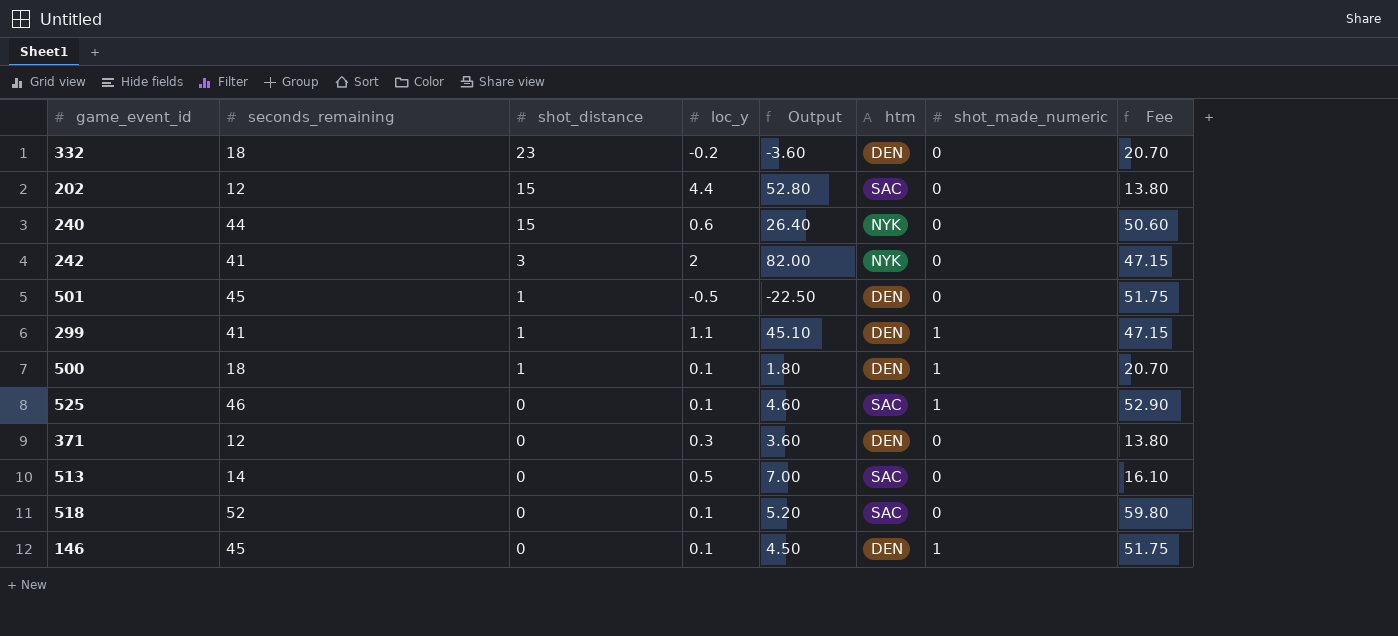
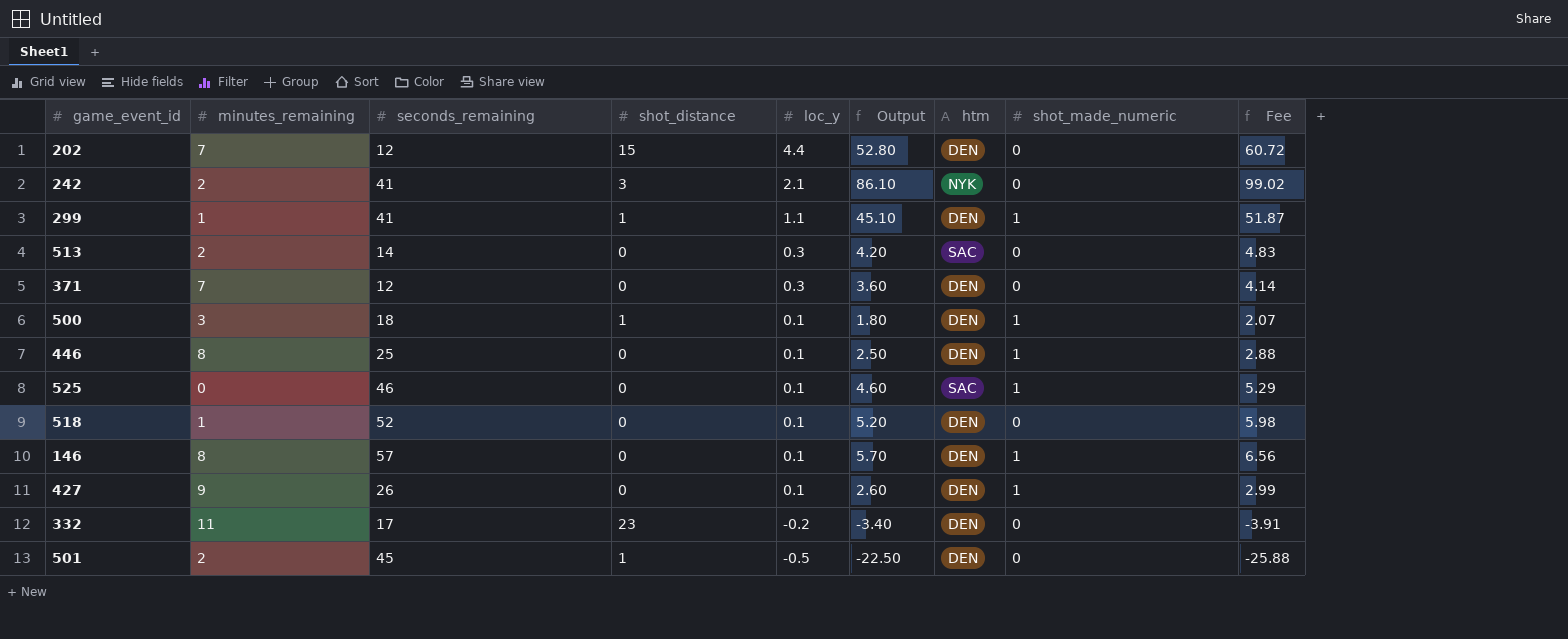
row order: shot_distance descending -> loc_y descending
column minutes_remaining | position: none -> 2
column Fee | formula: [seconds_remaining] * 1.15 -> [Output] * 1.15
row 240: 44 | 15 | 0.6 | 26.40 | NYK | 0 | 50.60 -> none
202 | htm: SAC -> DEN
242 | loc_y: 2 -> 2.1
242 | Output: 82.00 -> 86.10
513 | loc_y: 0.5 -> 0.3
513 | Output: 7.00 -> 4.20
row 446: none -> 8 | 25 | 0 | 0.1 | 2.50 | DEN | 1 | 2.88
518 | htm: SAC -> DEN
146 | seconds_remaining: 45 -> 57
146 | Output: 4.50 -> 5.70
row 427: none -> 9 | 26 | 0 | 0.1 | 2.60 | DEN | 1 | 2.99
332 | seconds_remaining: 18 -> 17
332 | Output: -3.60 -> -3.40

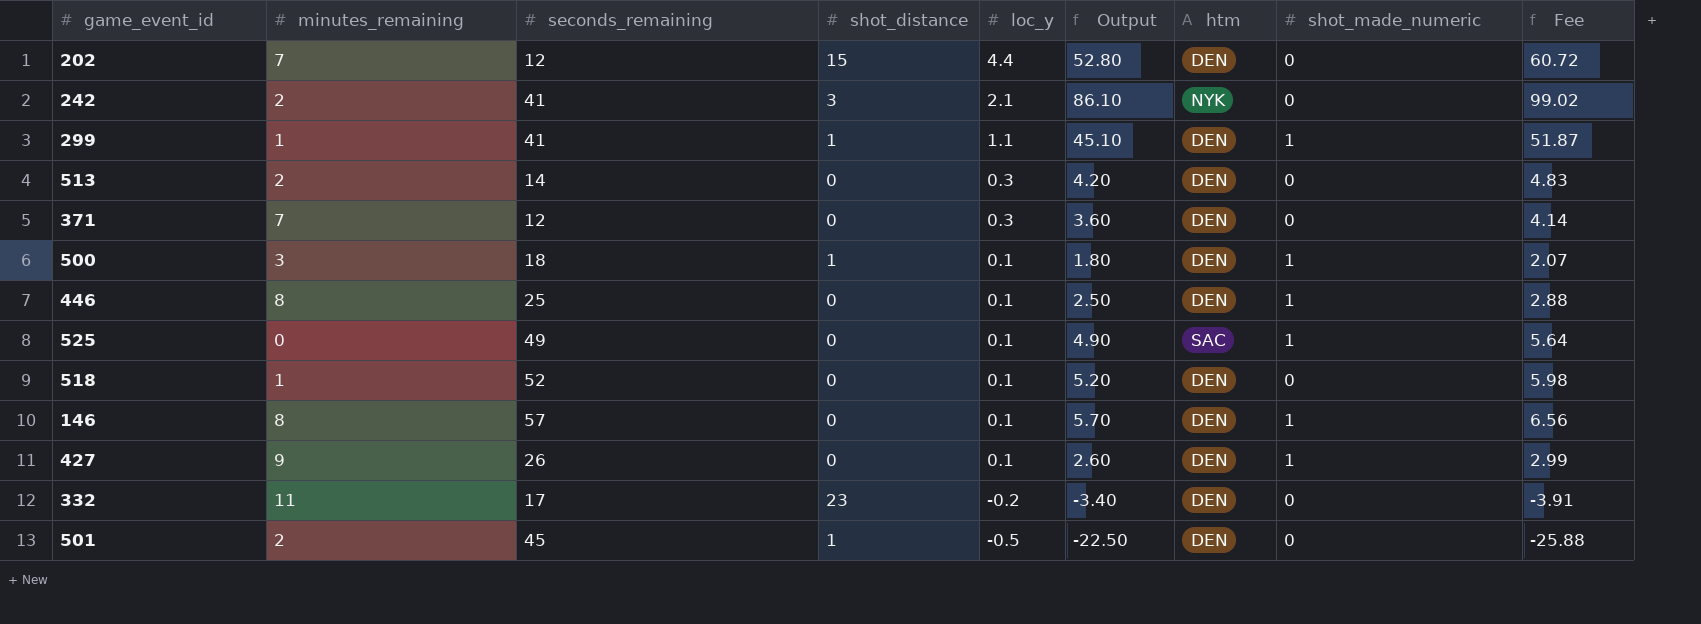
513 | htm: SAC -> DEN
525 | seconds_remaining: 46 -> 49
525 | Output: 4.60 -> 4.90
525 | Fee: 5.29 -> 5.64

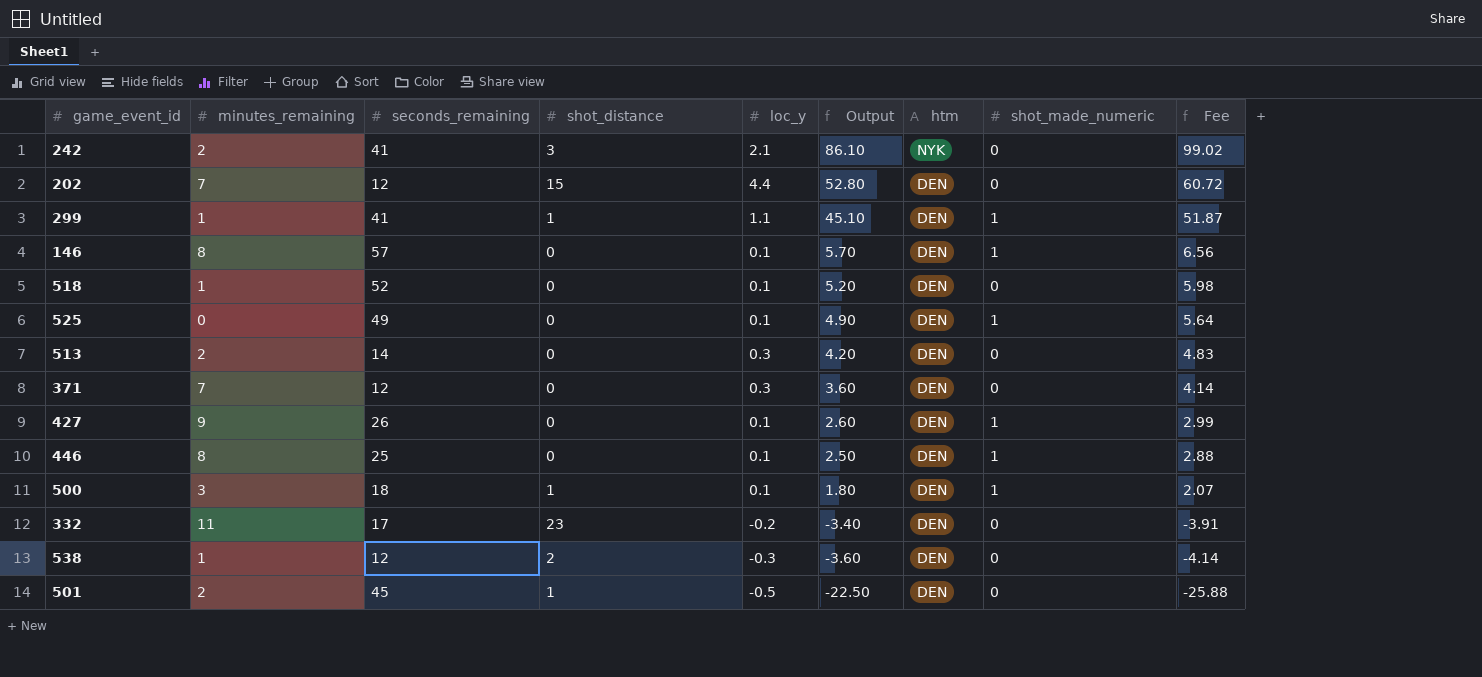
row order: loc_y descending -> Output descending
525 | htm: SAC -> DEN
row 538: none -> 1 | 12 | 2 | -0.3 | -3.60 | DEN | 0 | -4.14

